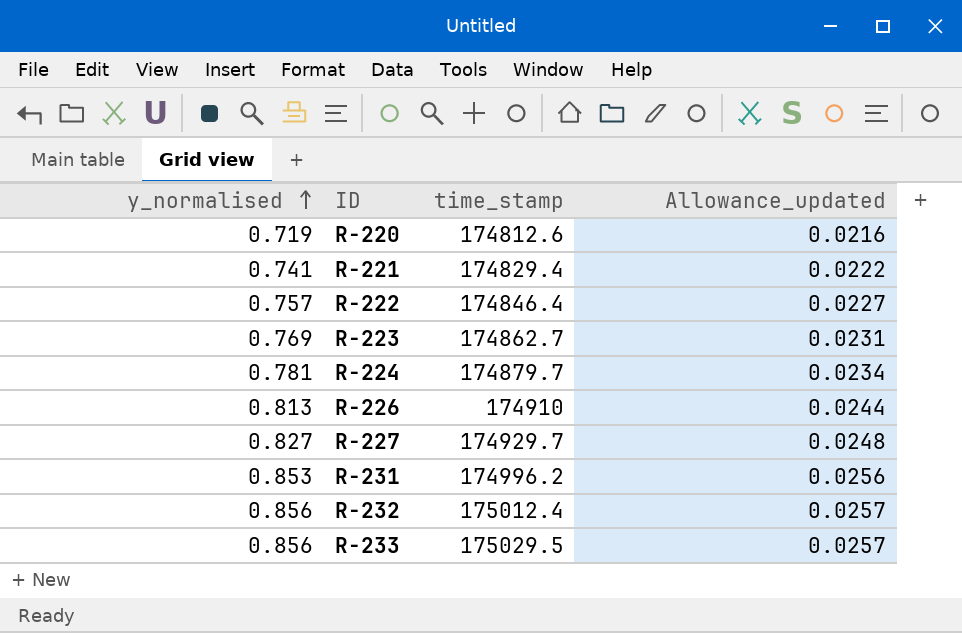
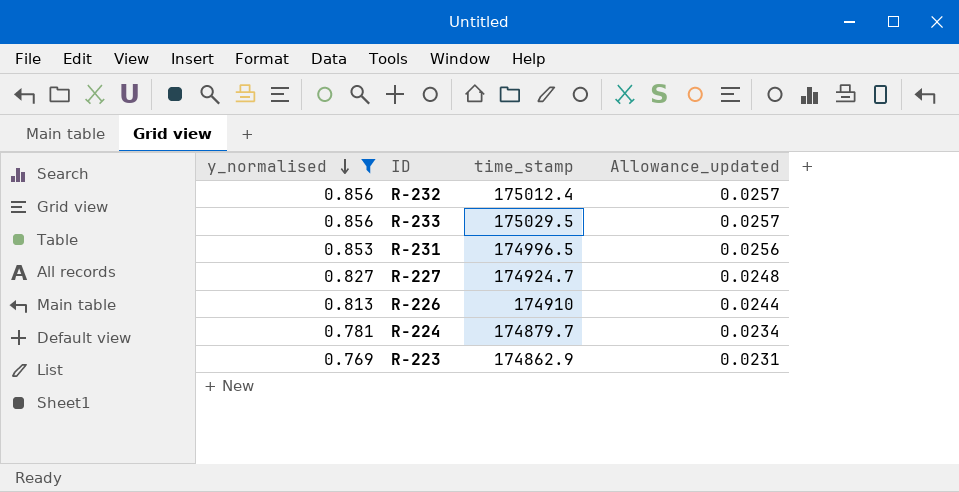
filter: none -> y_normalised >= 0.769
row order: y_normalised ascending -> y_normalised descending
R-231 | time_stamp: 174996.2 -> 174996.5
R-227 | time_stamp: 174929.7 -> 174924.7
R-223 | time_stamp: 174862.7 -> 174862.9

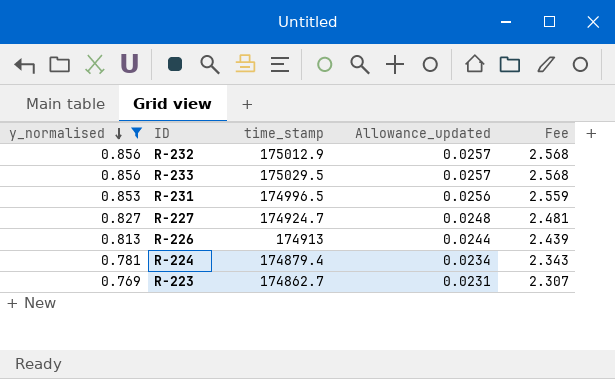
column Fee | formula: none -> [y_normalised] * 3
R-232 | time_stamp: 175012.4 -> 175012.9
R-226 | time_stamp: 174910 -> 174913
R-224 | time_stamp: 174879.7 -> 174879.4
R-223 | time_stamp: 174862.9 -> 174862.7

